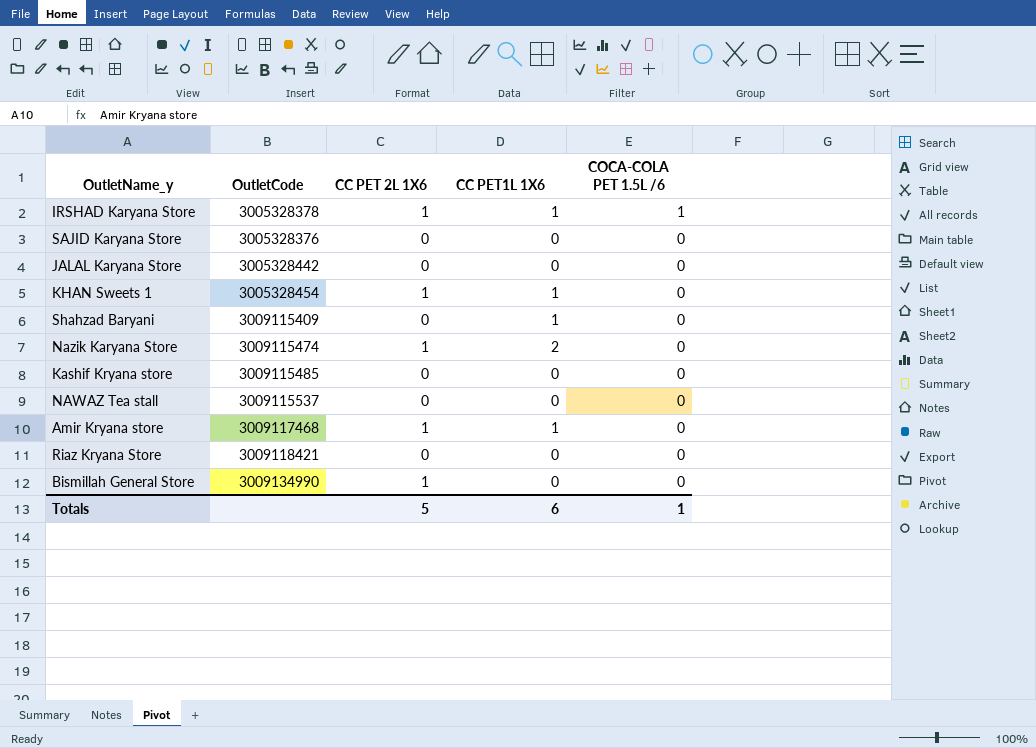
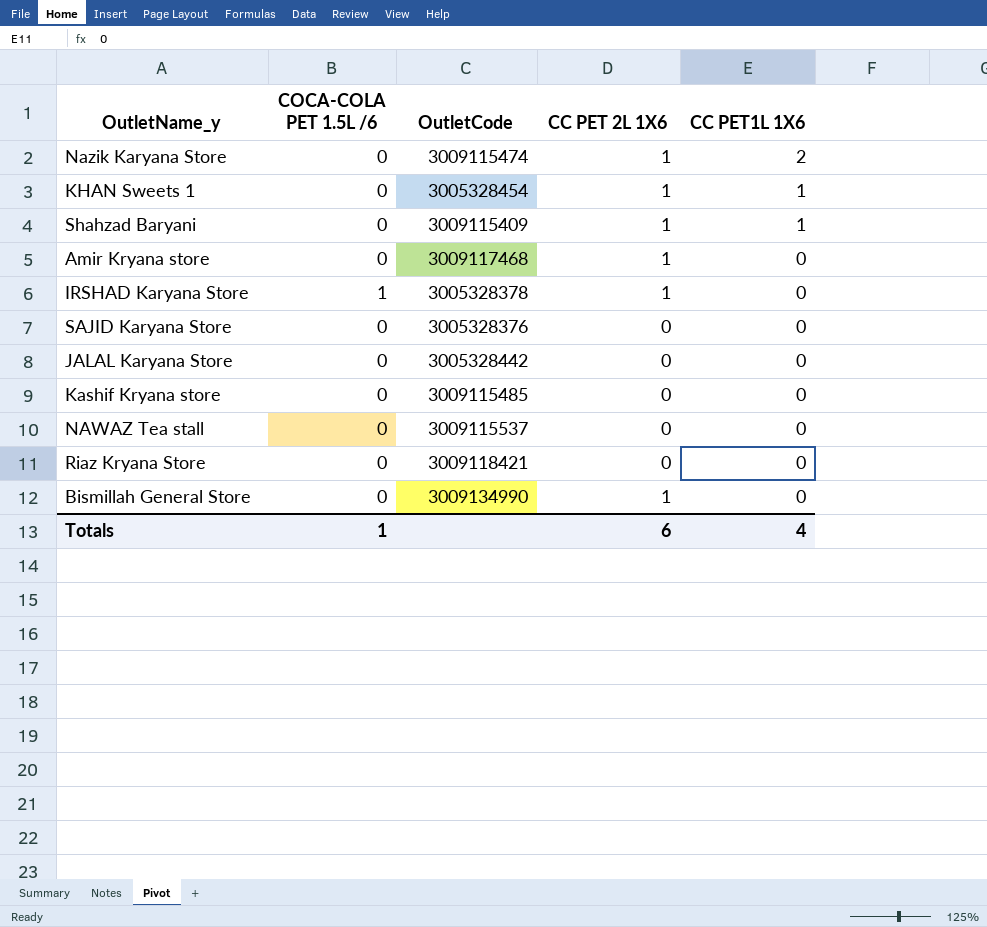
row order: COCA-COLA PET 1.5L /6 descending -> CC PET1L 1X6 descending
column COCA-COLA PET 1.5L /6 | position: 5 -> 2
Shahzad Baryani | CC PET 2L 1X6: 0 -> 1
Amir Kryana store | CC PET1L 1X6: 1 -> 0
IRSHAD Karyana Store | CC PET1L 1X6: 1 -> 0
Totals | CC PET 2L 1X6: 5 -> 6
Totals | CC PET1L 1X6: 6 -> 4

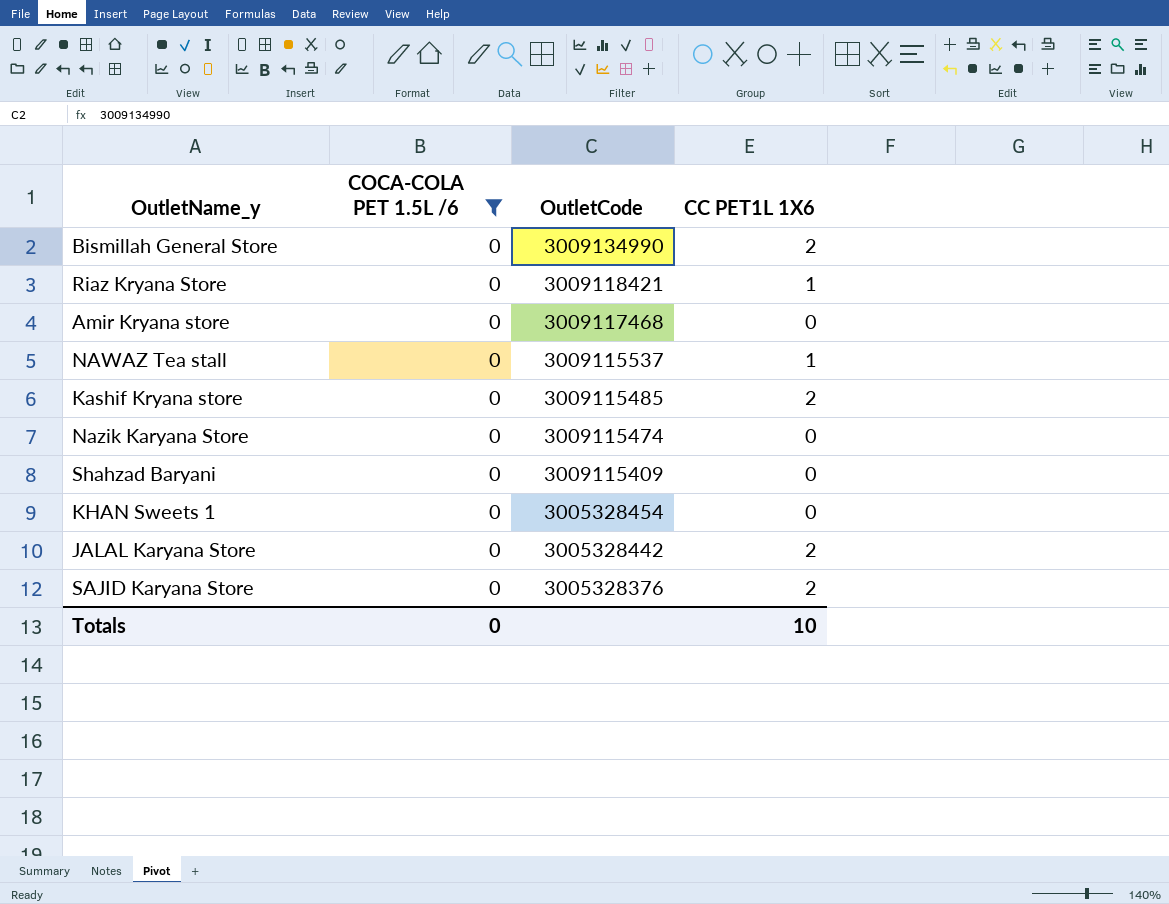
filter: none -> COCA-COLA PET 1.5L /6 = 0
row order: CC PET1L 1X6 descending -> OutletCode descending
column CC PET 2L 1X6 | position: 4 -> none
Bismillah General Store | CC PET1L 1X6: 0 -> 2
Riaz Kryana Store | CC PET1L 1X6: 0 -> 1
NAWAZ Tea stall | CC PET1L 1X6: 0 -> 1
Kashif Kryana store | CC PET1L 1X6: 0 -> 2
Nazik Karyana Store | CC PET1L 1X6: 2 -> 0
Shahzad Baryani | CC PET1L 1X6: 1 -> 0
KHAN Sweets 1 | CC PET1L 1X6: 1 -> 0
JALAL Karyana Store | CC PET1L 1X6: 0 -> 2
SAJID Karyana Store | CC PET1L 1X6: 0 -> 2
Totals | COCA-COLA PET 1.5L /6: 1 -> 0
Totals | CC PET1L 1X6: 4 -> 10

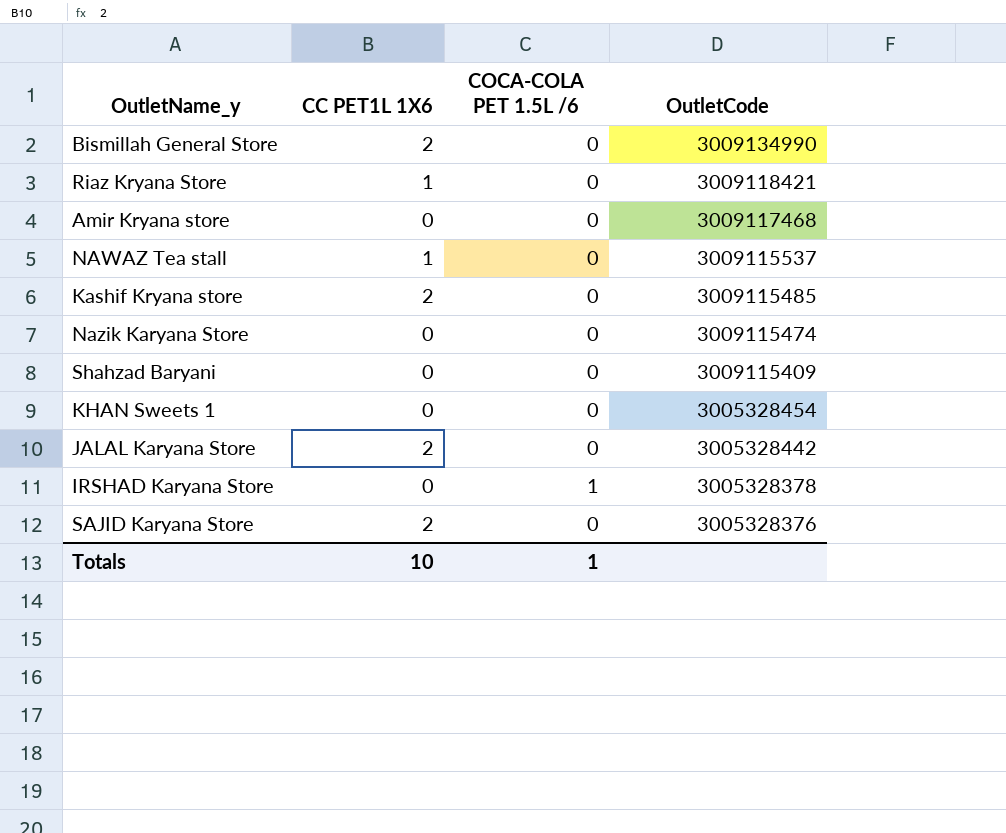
filter: COCA-COLA PET 1.5L /6 = 0 -> none
column CC PET1L 1X6 | position: 4 -> 2
Totals | COCA-COLA PET 1.5L /6: 0 -> 1

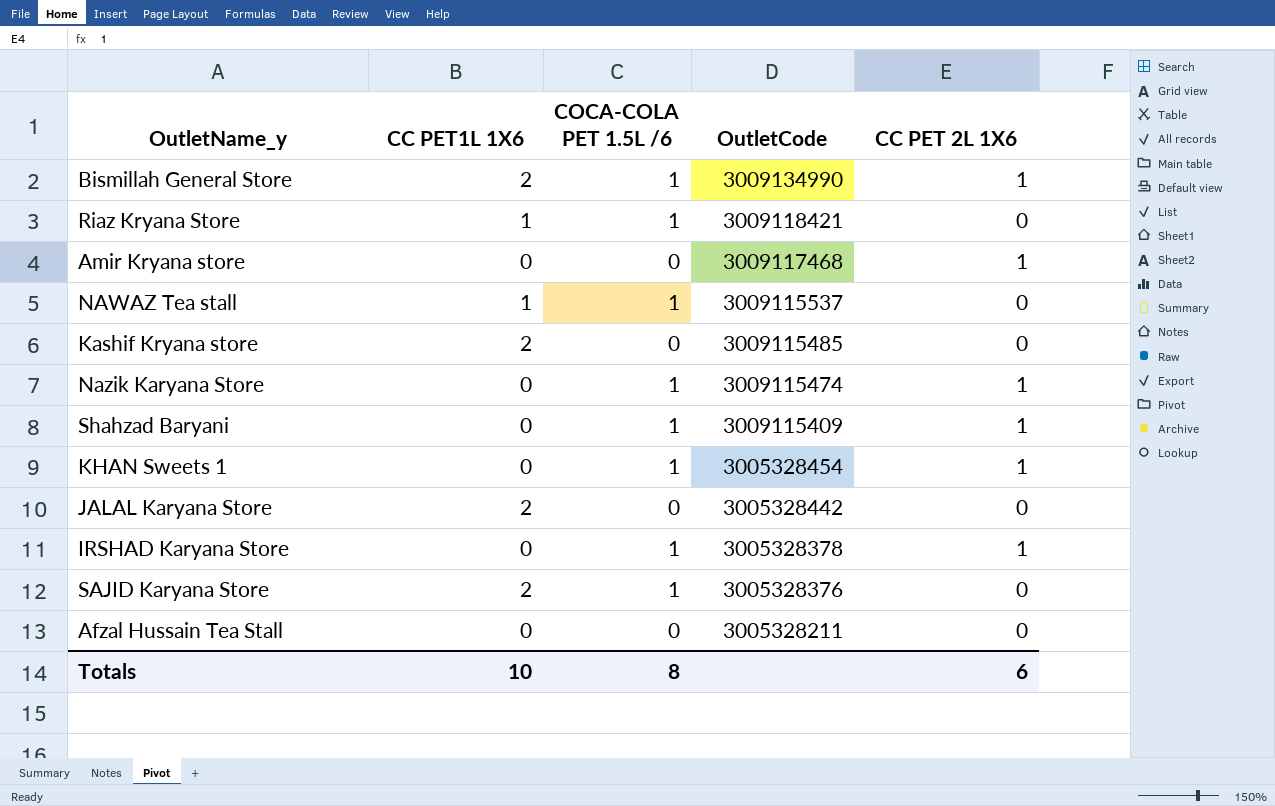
column CC PET 2L 1X6 | position: none -> 5
Bismillah General Store | COCA-COLA PET 1.5L /6: 0 -> 1
Riaz Kryana Store | COCA-COLA PET 1.5L /6: 0 -> 1
NAWAZ Tea stall | COCA-COLA PET 1.5L /6: 0 -> 1
Nazik Karyana Store | COCA-COLA PET 1.5L /6: 0 -> 1
Shahzad Baryani | COCA-COLA PET 1.5L /6: 0 -> 1
KHAN Sweets 1 | COCA-COLA PET 1.5L /6: 0 -> 1
SAJID Karyana Store | COCA-COLA PET 1.5L /6: 0 -> 1
row Afzal Hussain Tea Stall: none -> 0 | 0 | 3005328211 | 0
Totals | COCA-COLA PET 1.5L /6: 1 -> 8

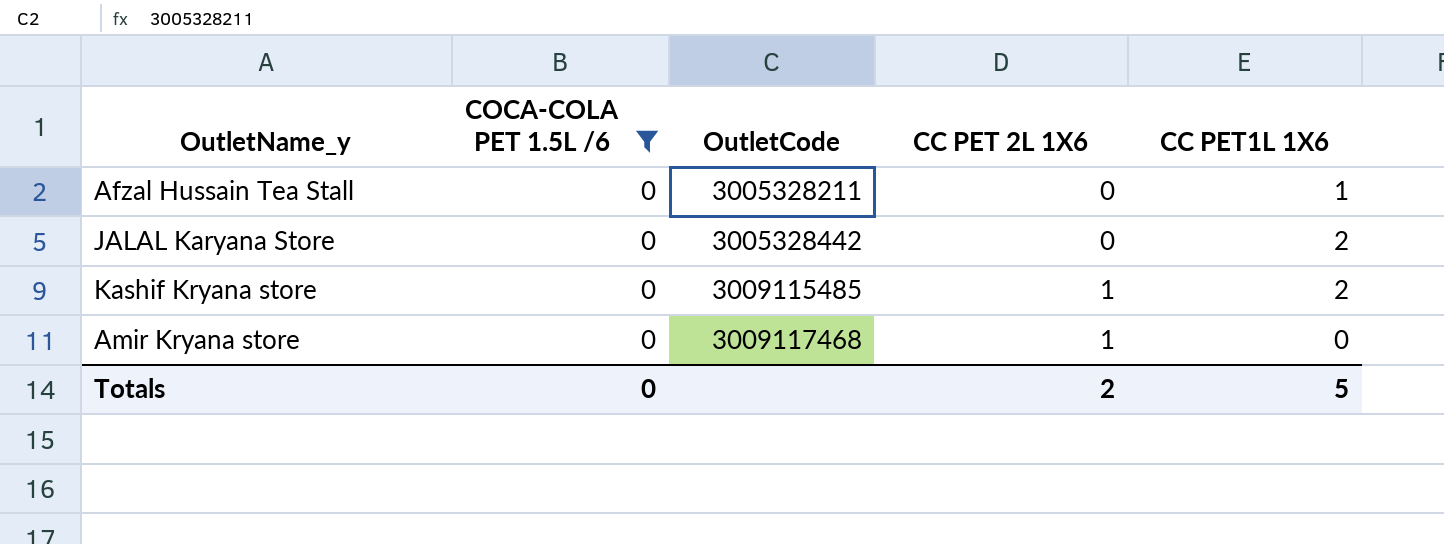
filter: none -> COCA-COLA PET 1.5L /6 = 0
row order: OutletCode descending -> OutletCode ascending
column CC PET1L 1X6 | position: 2 -> 5
Afzal Hussain Tea Stall | CC PET1L 1X6: 0 -> 1
Kashif Kryana store | CC PET 2L 1X6: 0 -> 1
Totals | COCA-COLA PET 1.5L /6: 8 -> 0
Totals | CC PET 2L 1X6: 6 -> 2
Totals | CC PET1L 1X6: 10 -> 5

